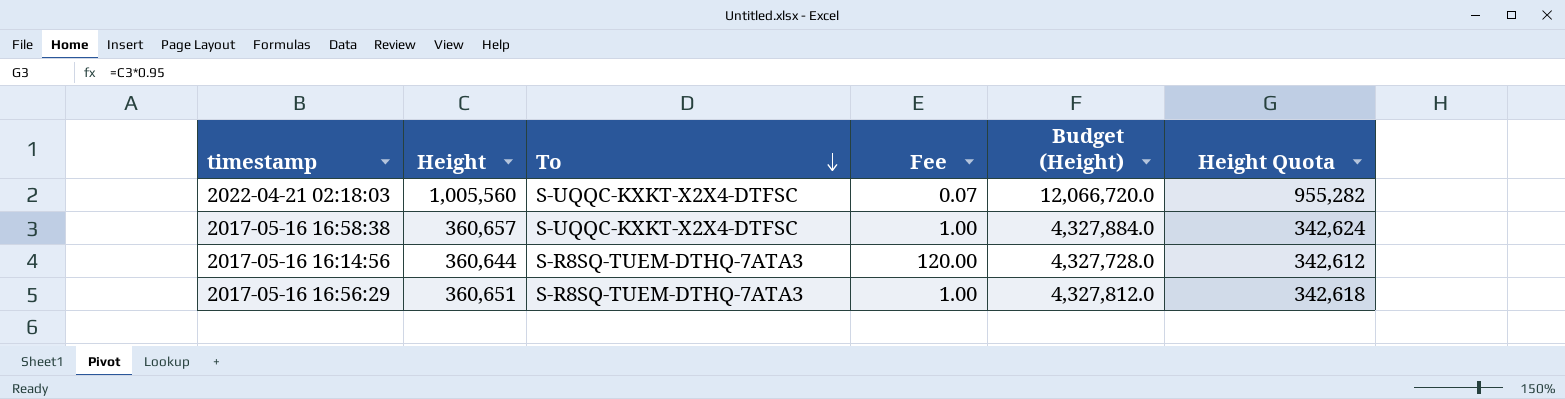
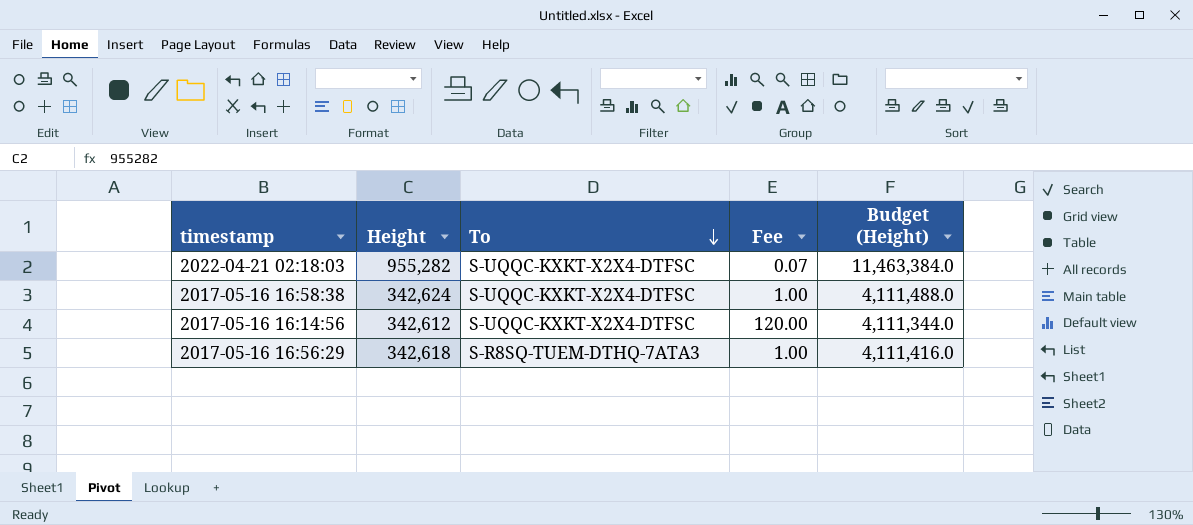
column Height Quota | formula: [Height] * 0.95 -> none
2022-04-21 02:18:03 | Height: 1,005,560 -> 955,282
2022-04-21 02:18:03 | Budget (Height): 12,066,720.0 -> 11,463,384.0
2017-05-16 16:58:38 | Height: 360,657 -> 342,624
2017-05-16 16:58:38 | Budget (Height): 4,327,884.0 -> 4,111,488.0
2017-05-16 16:14:56 | Height: 360,644 -> 342,612
2017-05-16 16:14:56 | To: S-R8SQ-TUEM-DTHQ-7ATA3 -> S-UQQC-KXKT-X2X4-DTFSC
2017-05-16 16:14:56 | Budget (Height): 4,327,728.0 -> 4,111,344.0
2017-05-16 16:56:29 | Height: 360,651 -> 342,618
2017-05-16 16:56:29 | Budget (Height): 4,327,812.0 -> 4,111,416.0

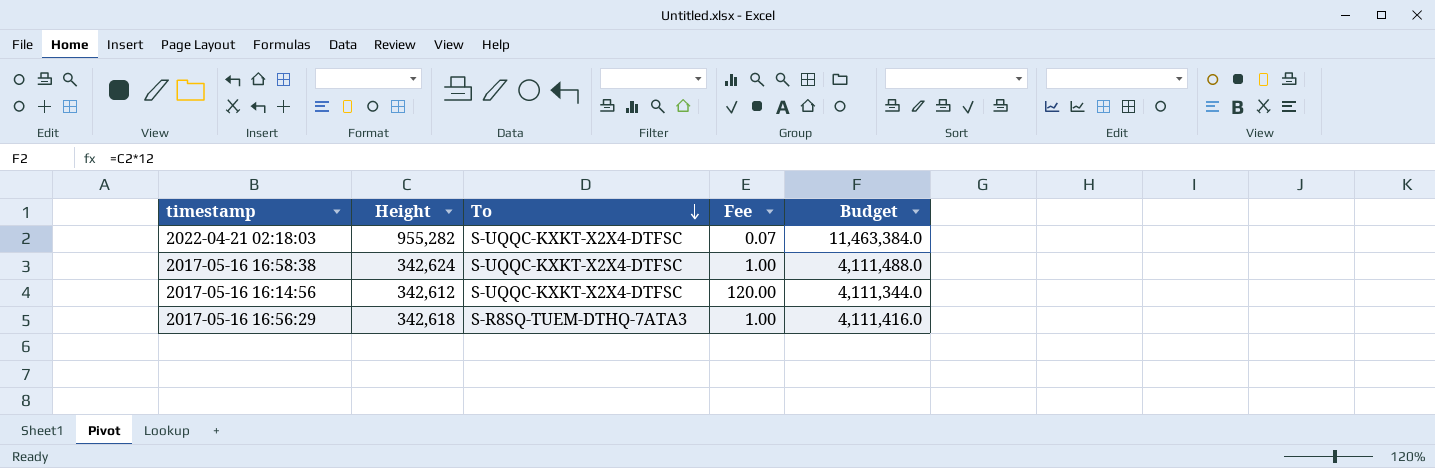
column name: Budget (Height) -> Budget

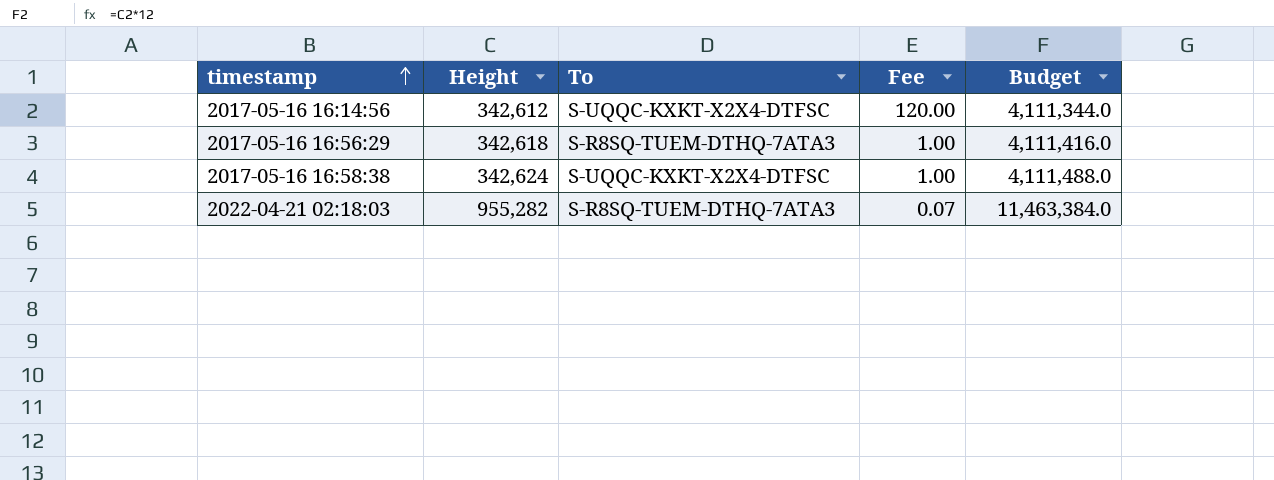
row order: To descending -> timestamp ascending
2022-04-21 02:18:03 | To: S-UQQC-KXKT-X2X4-DTFSC -> S-R8SQ-TUEM-DTHQ-7ATA3

